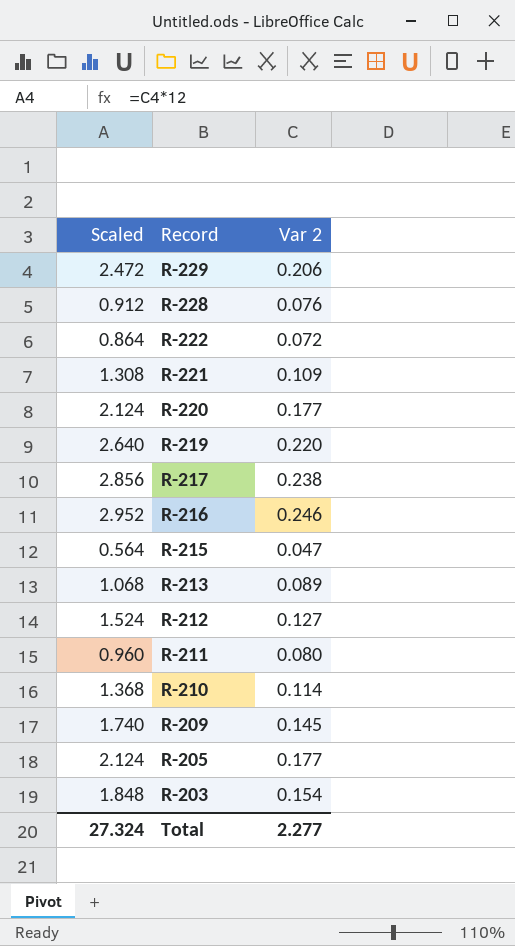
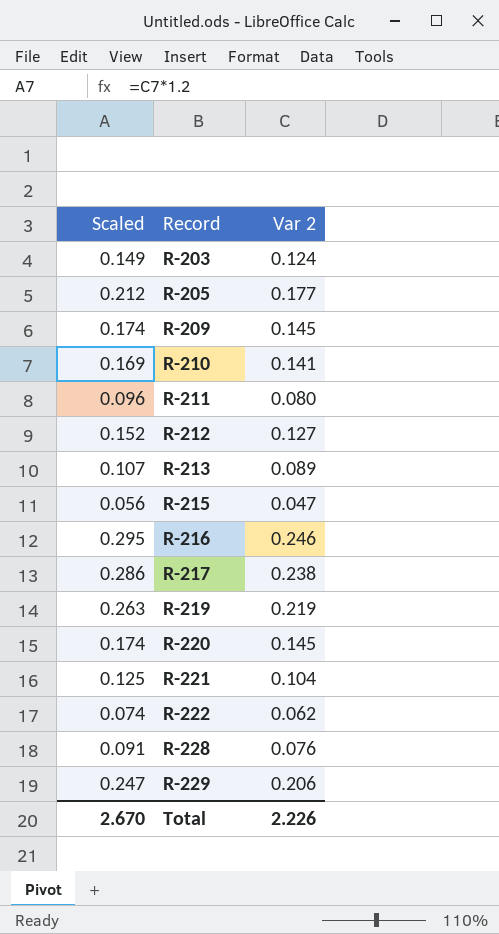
row order: Record descending -> Record ascending
column Scaled | formula: [Var 2] * 12 -> [Var 2] * 1.2
R-203 | Var 2: 0.154 -> 0.124
R-210 | Var 2: 0.114 -> 0.141
R-219 | Var 2: 0.220 -> 0.219
R-220 | Var 2: 0.177 -> 0.145
R-221 | Var 2: 0.109 -> 0.104
R-222 | Var 2: 0.072 -> 0.062
Total | Scaled: 27.324 -> 2.670
Total | Var 2: 2.277 -> 2.226

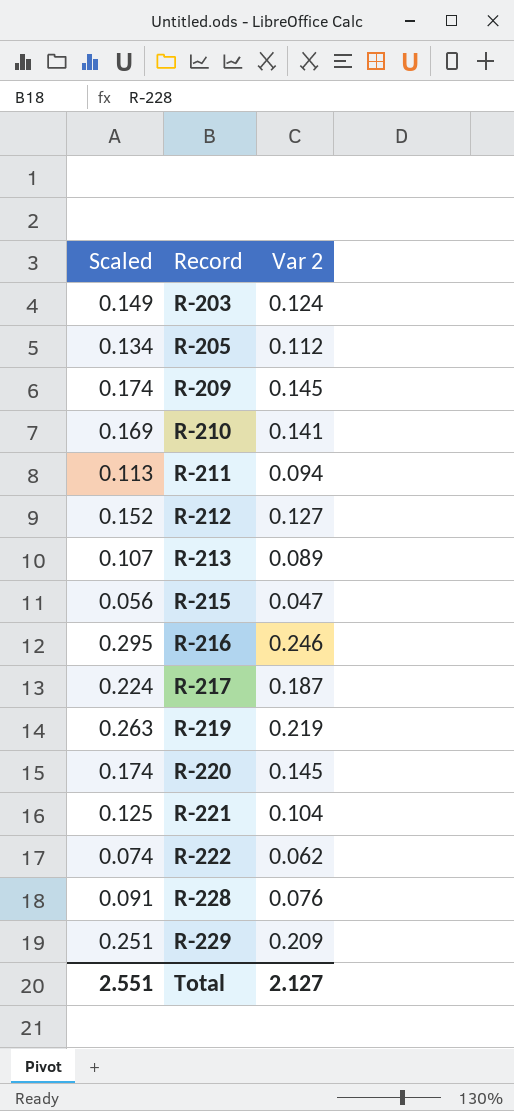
R-205 | Scaled: 0.212 -> 0.134
R-205 | Var 2: 0.177 -> 0.112
R-211 | Scaled: 0.096 -> 0.113
R-211 | Var 2: 0.080 -> 0.094
R-217 | Scaled: 0.286 -> 0.224
R-217 | Var 2: 0.238 -> 0.187
R-229 | Scaled: 0.247 -> 0.251
R-229 | Var 2: 0.206 -> 0.209
Total | Scaled: 2.670 -> 2.551
Total | Var 2: 2.226 -> 2.127

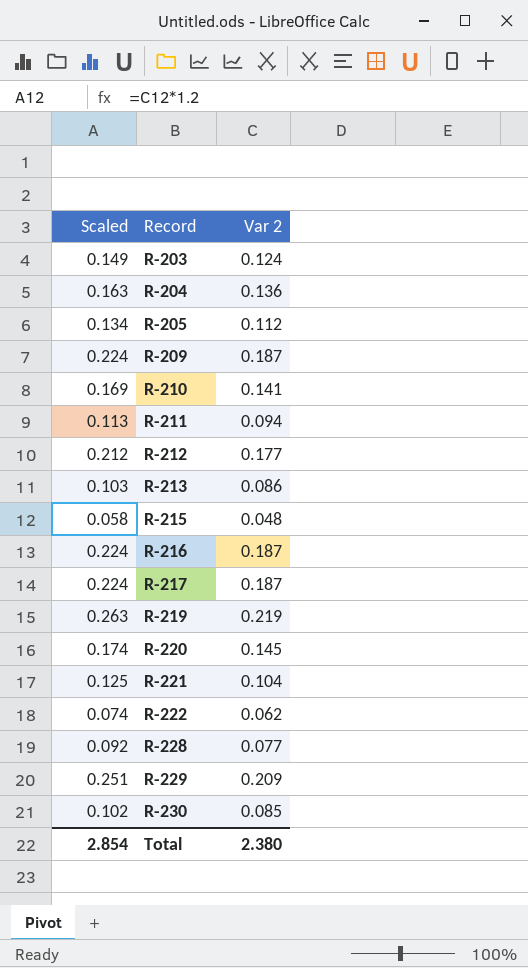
row R-204: none -> 0.163 | 0.136
R-209 | Scaled: 0.174 -> 0.224
R-209 | Var 2: 0.145 -> 0.187
R-212 | Scaled: 0.152 -> 0.212
R-212 | Var 2: 0.127 -> 0.177
R-213 | Scaled: 0.107 -> 0.103
R-213 | Var 2: 0.089 -> 0.086
R-215 | Scaled: 0.056 -> 0.058
R-215 | Var 2: 0.047 -> 0.048
R-216 | Scaled: 0.295 -> 0.224
R-216 | Var 2: 0.246 -> 0.187
R-228 | Scaled: 0.091 -> 0.092
R-228 | Var 2: 0.076 -> 0.077
row R-230: none -> 0.102 | 0.085
Total | Scaled: 2.551 -> 2.854
Total | Var 2: 2.127 -> 2.380

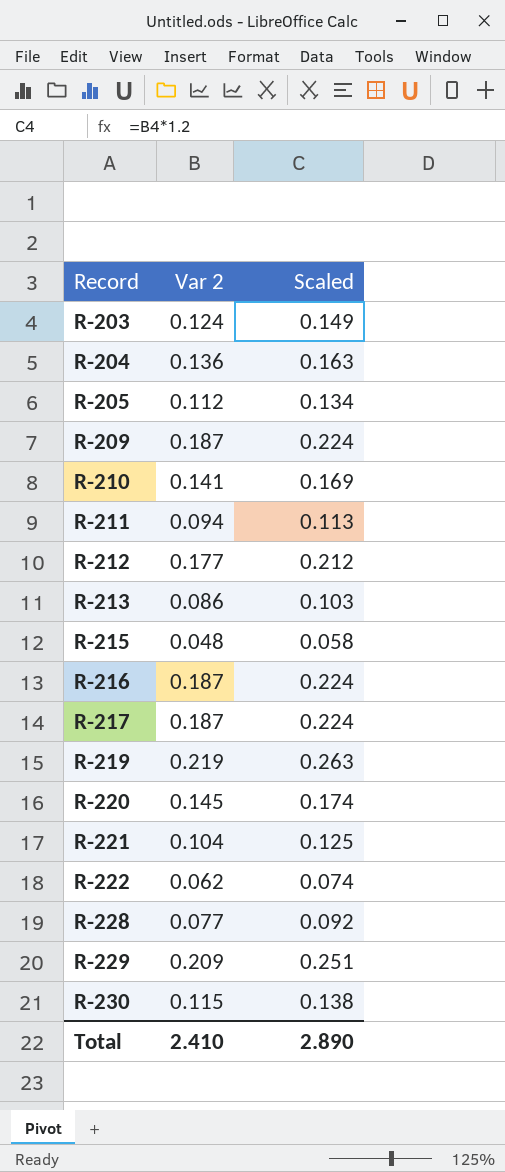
column Scaled | position: 1 -> 3
R-230 | Var 2: 0.085 -> 0.115
R-230 | Scaled: 0.102 -> 0.138
Total | Var 2: 2.380 -> 2.410
Total | Scaled: 2.854 -> 2.890

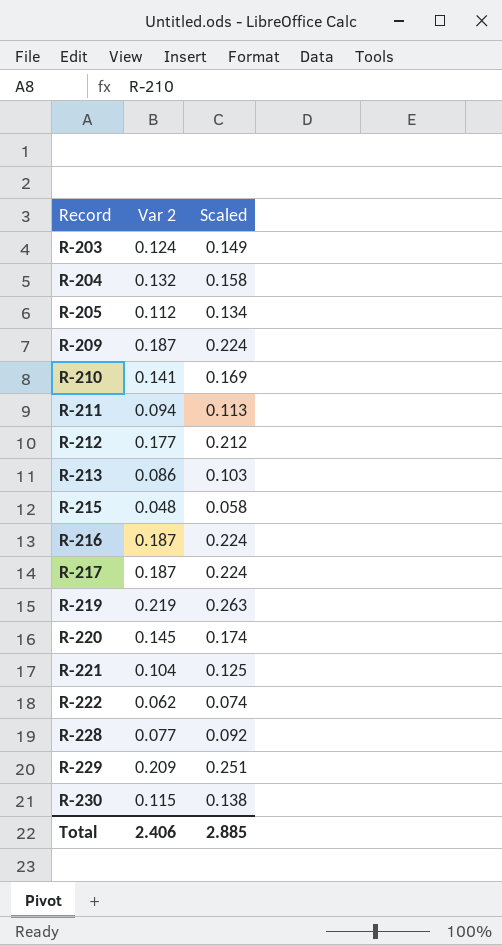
R-204 | Var 2: 0.136 -> 0.132
R-204 | Scaled: 0.163 -> 0.158
Total | Var 2: 2.410 -> 2.406
Total | Scaled: 2.890 -> 2.885

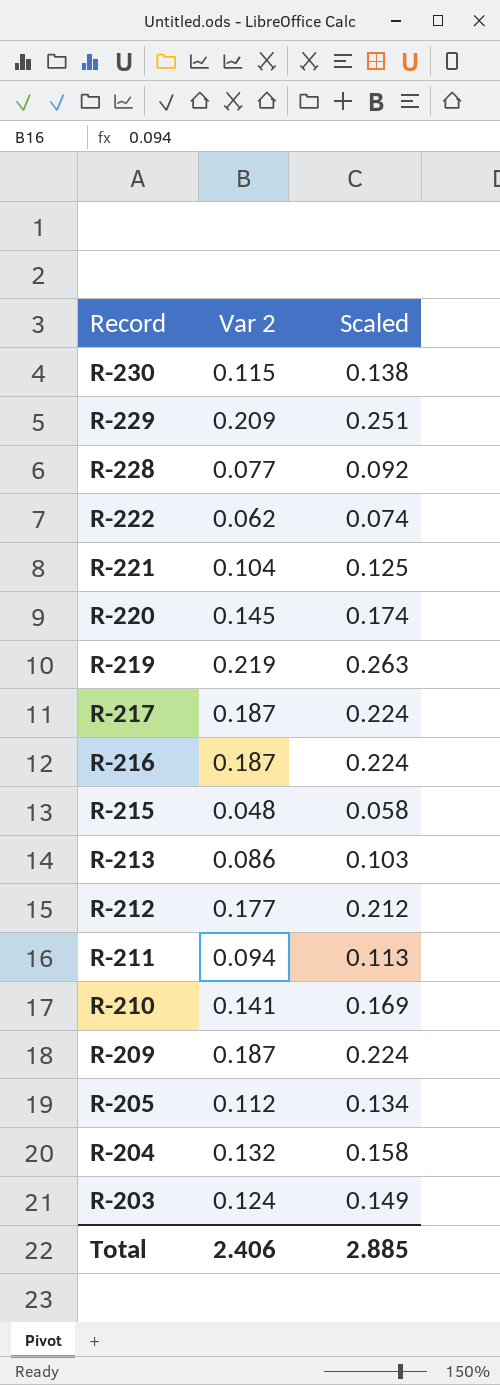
row order: Record ascending -> Record descending

